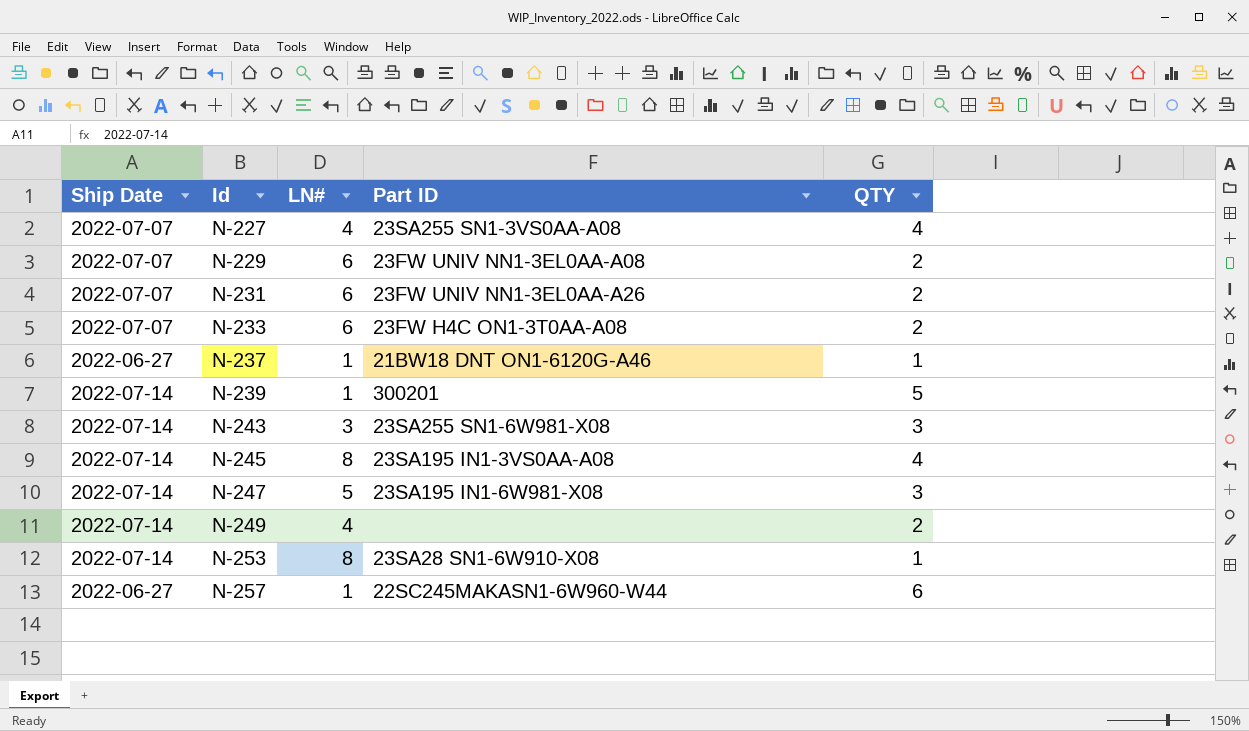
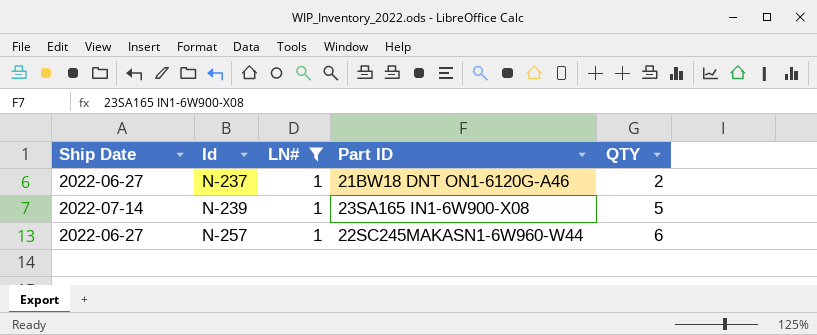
filter: none -> LN# = 1
N-237 | QTY: 1 -> 2
N-239 | Part ID: 300201 -> 23SA165 IN1-6W900-X08

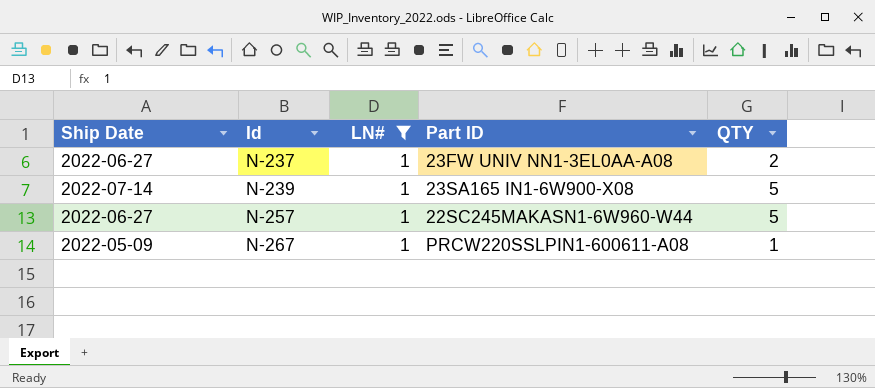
N-237 | Part ID: 21BW18 DNT ON1-6120G-A46 -> 23FW UNIV NN1-3EL0AA-A08
N-257 | QTY: 6 -> 5
row N-267: none -> 2022-05-09 | 1 | PRCW220SSLPIN1-600611-A08 | 1

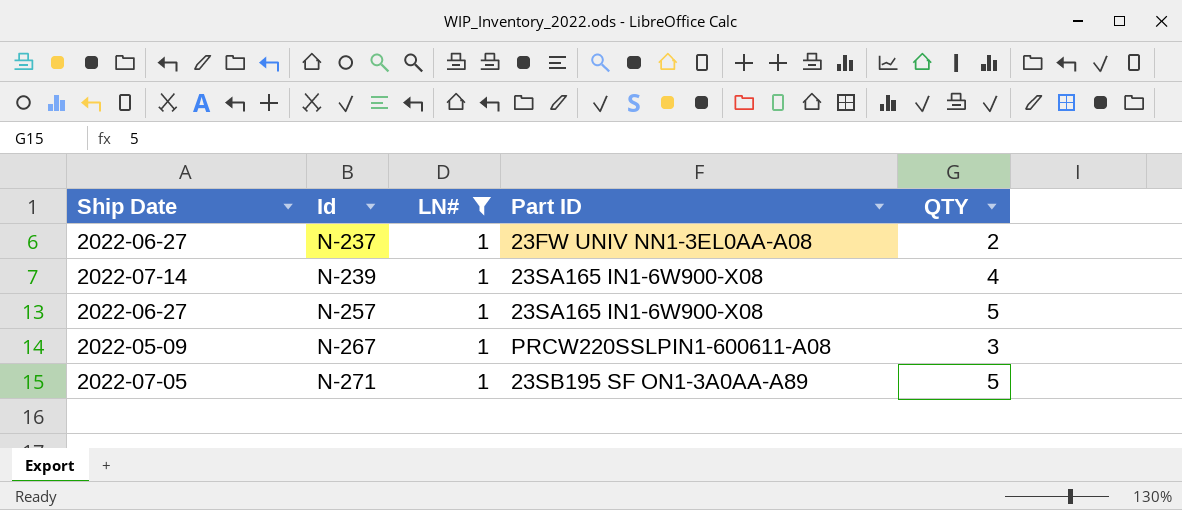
N-239 | QTY: 5 -> 4
N-257 | Part ID: 22SC245MAKASN1-6W960-W44 -> 23SA165 IN1-6W900-X08
N-267 | QTY: 1 -> 3
row N-271: none -> 2022-07-05 | 1 | 23SB195 SF ON1-3A0AA-A89 | 5

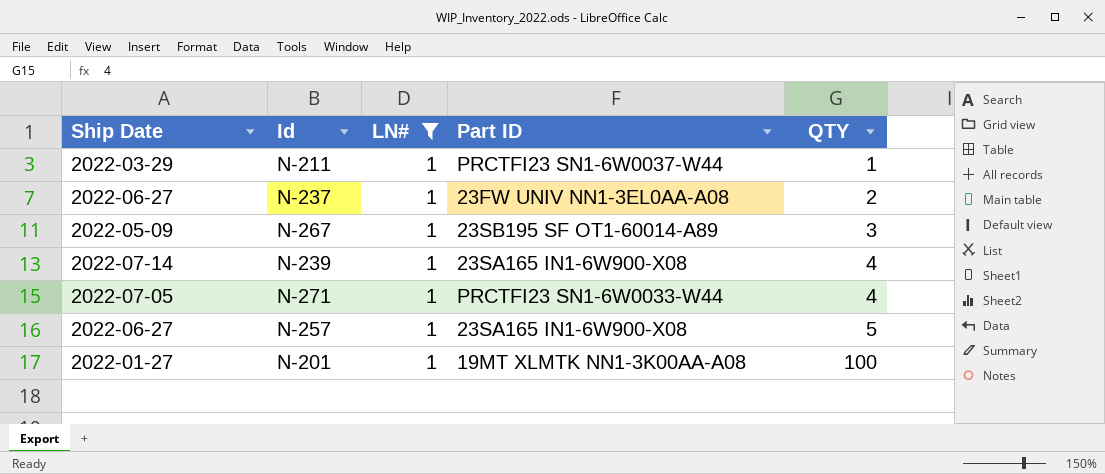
row order: Id ascending -> QTY ascending
row N-211: none -> 2022-03-29 | 1 | PRCTFI23 SN1-6W0037-W44 | 1
N-267 | Part ID: PRCW220SSLPIN1-600611-A08 -> 23SB195 SF OT1-60014-A89
N-271 | Part ID: 23SB195 SF ON1-3A0AA-A89 -> PRCTFI23 SN1-6W0033-W44
N-271 | QTY: 5 -> 4
row N-201: none -> 2022-01-27 | 1 | 19MT XLMTK NN1-3K00AA-A08 | 100

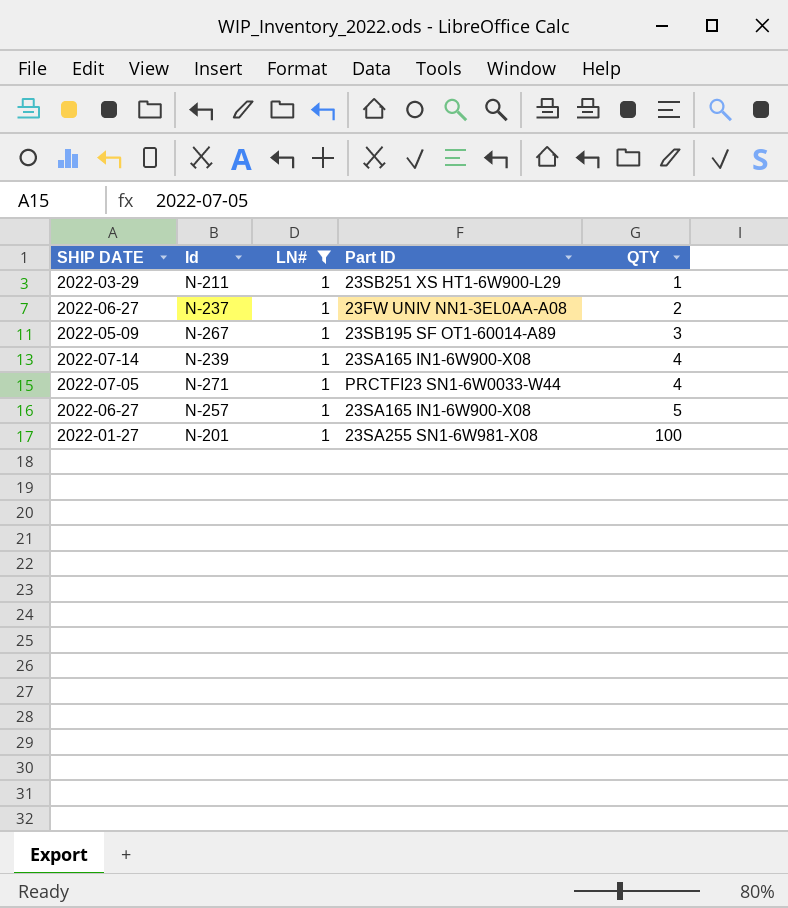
column name: Ship Date -> SHIP DATE
N-211 | Part ID: PRCTFI23 SN1-6W0037-W44 -> 23SB251 XS HT1-6W900-L29
N-201 | Part ID: 19MT XLMTK NN1-3K00AA-A08 -> 23SA255 SN1-6W981-X08

